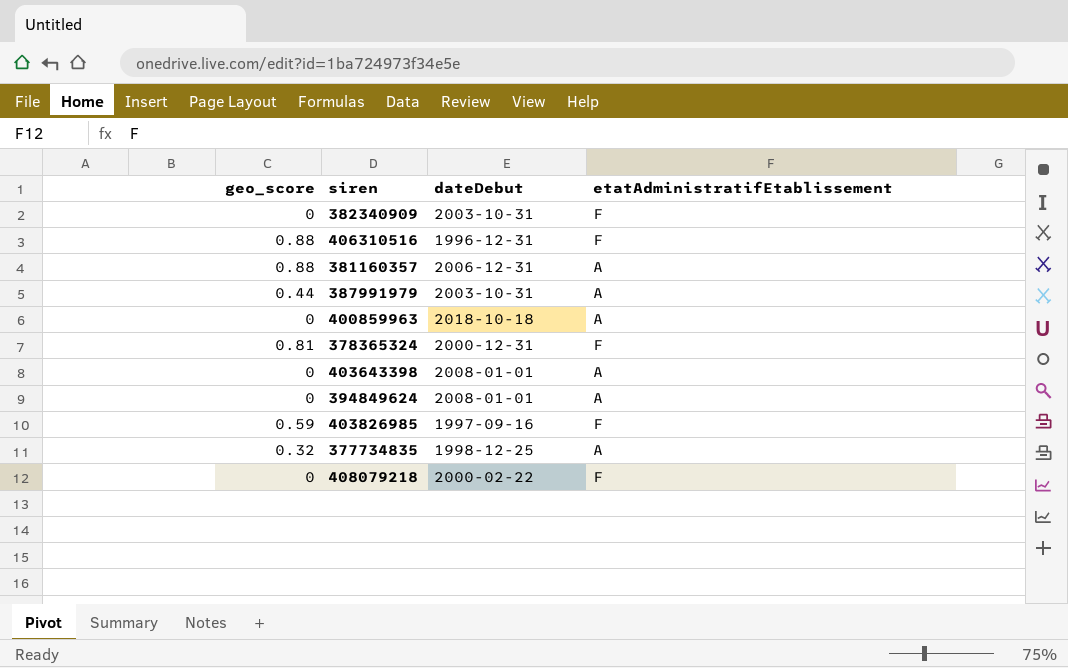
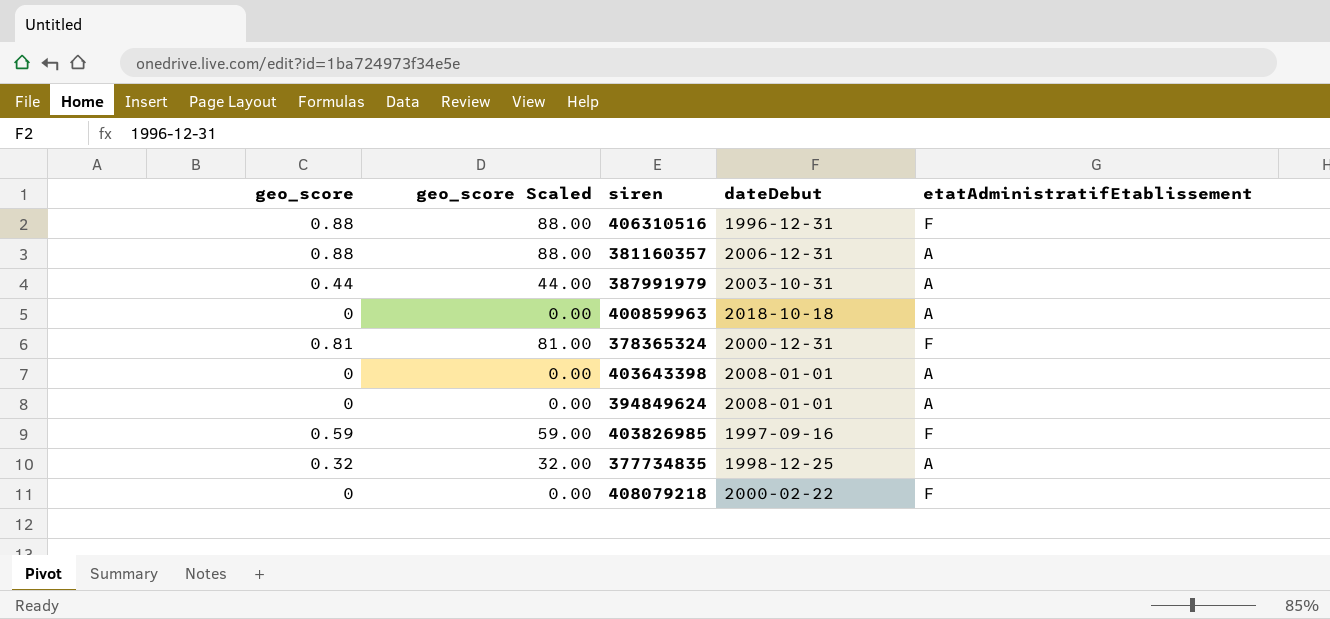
column geo_score Scaled | formula: none -> [geo_score] * 100
row 382340909: 0 | 2003-10-31 | F -> none

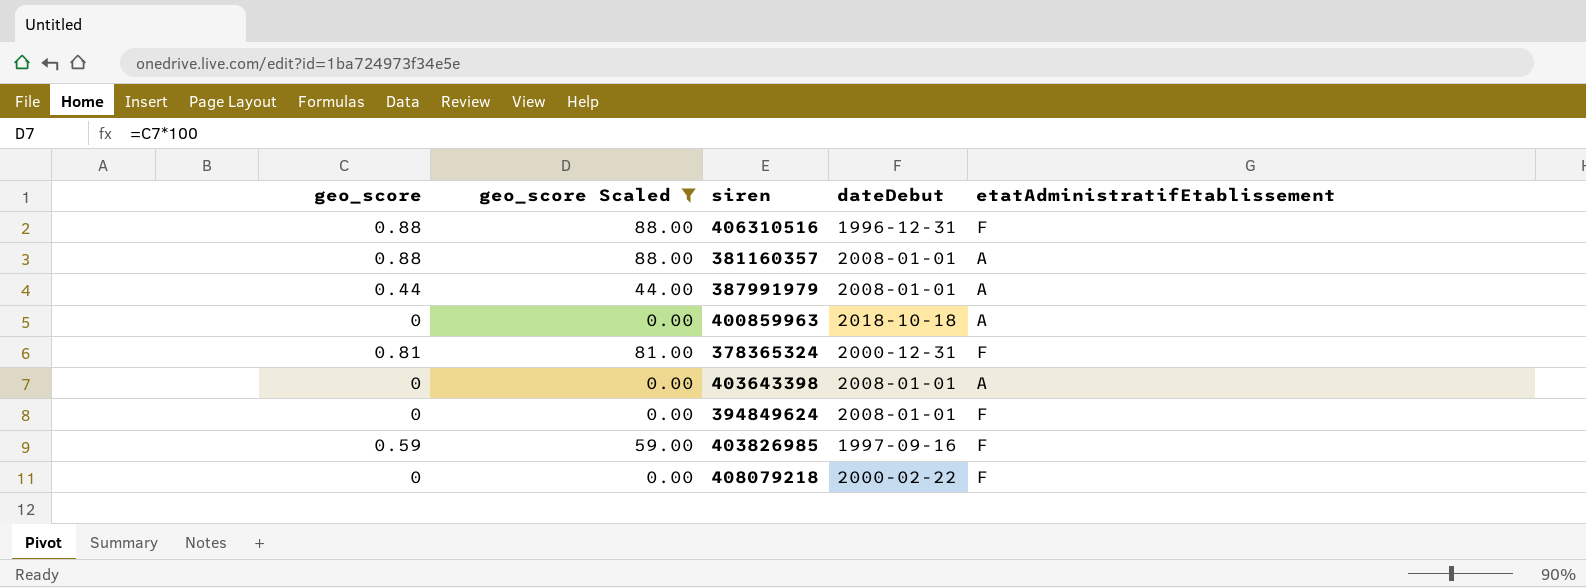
filter: none -> geo_score Scaled != 32.00
381160357 | dateDebut: 2006-12-31 -> 2008-01-01
387991979 | dateDebut: 2003-10-31 -> 2008-01-01
394849624 | etatAdministratifEtablissement: A -> F

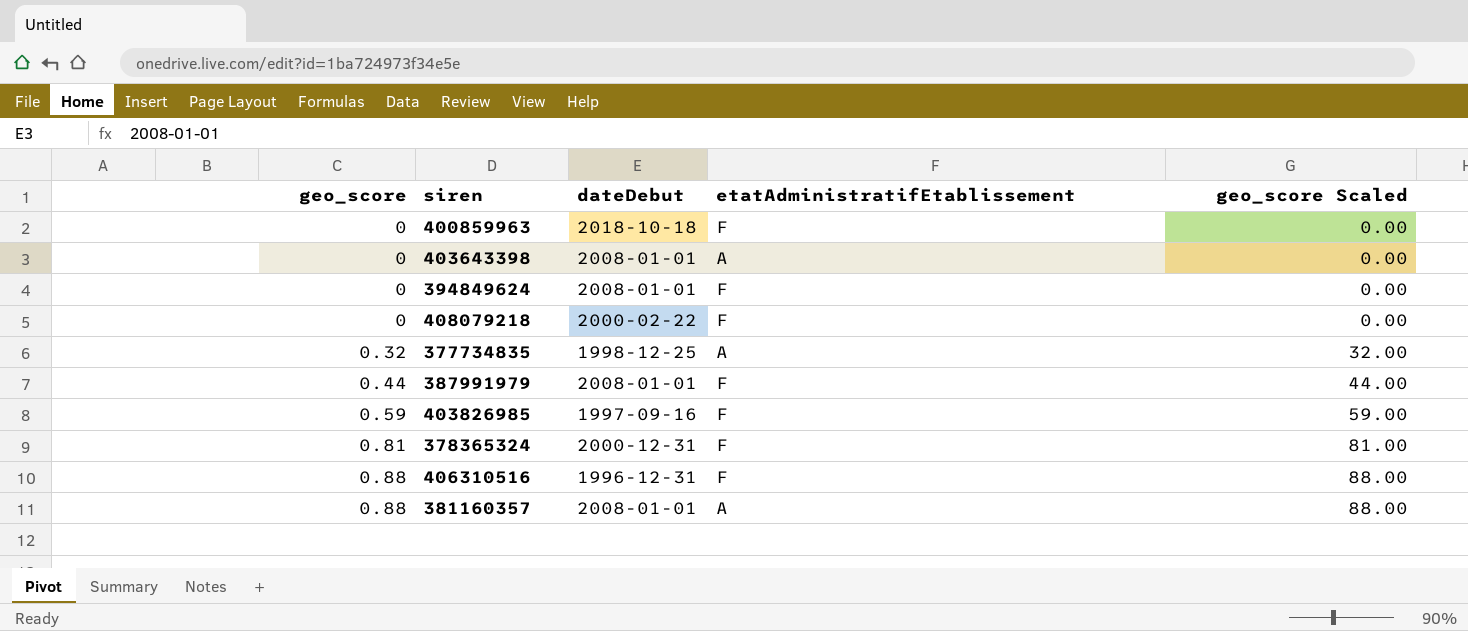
filter: geo_score Scaled != 32.00 -> none
row order: none -> geo_score ascending
column geo_score Scaled | position: 2 -> 5
400859963 | etatAdministratifEtablissement: A -> F
387991979 | etatAdministratifEtablissement: A -> F

